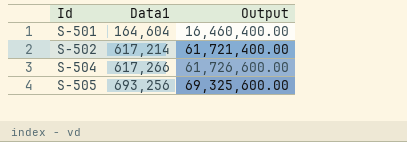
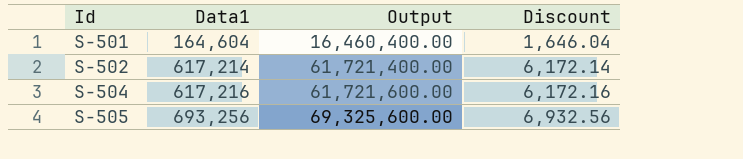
column Discount | formula: none -> [Data1] * 0.01
S-504 | Data1: 617,266 -> 617,216
S-504 | Output: 61,726,600.00 -> 61,721,600.00

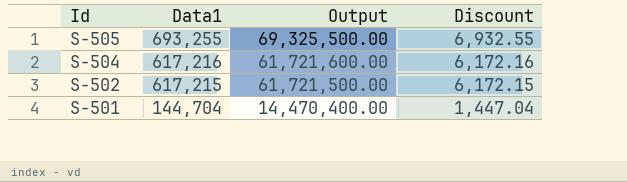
row order: Id ascending -> Id descending
S-505 | Data1: 693,256 -> 693,255
S-505 | Output: 69,325,600.00 -> 69,325,500.00
S-505 | Discount: 6,932.56 -> 6,932.55
S-502 | Data1: 617,214 -> 617,215
S-502 | Output: 61,721,400.00 -> 61,721,500.00
S-502 | Discount: 6,172.14 -> 6,172.15
S-501 | Data1: 164,604 -> 144,704
S-501 | Output: 16,460,400.00 -> 14,470,400.00
S-501 | Discount: 1,646.04 -> 1,447.04

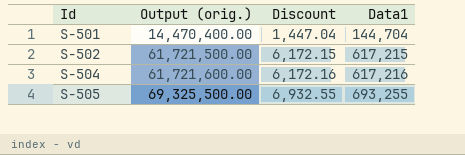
row order: Id descending -> Id ascending
column name: Output -> Output (orig.)
column Data1 | position: 2 -> 4

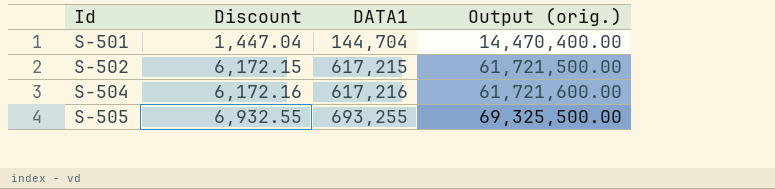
column name: Data1 -> DATA1
column Output (orig.) | position: 2 -> 4

